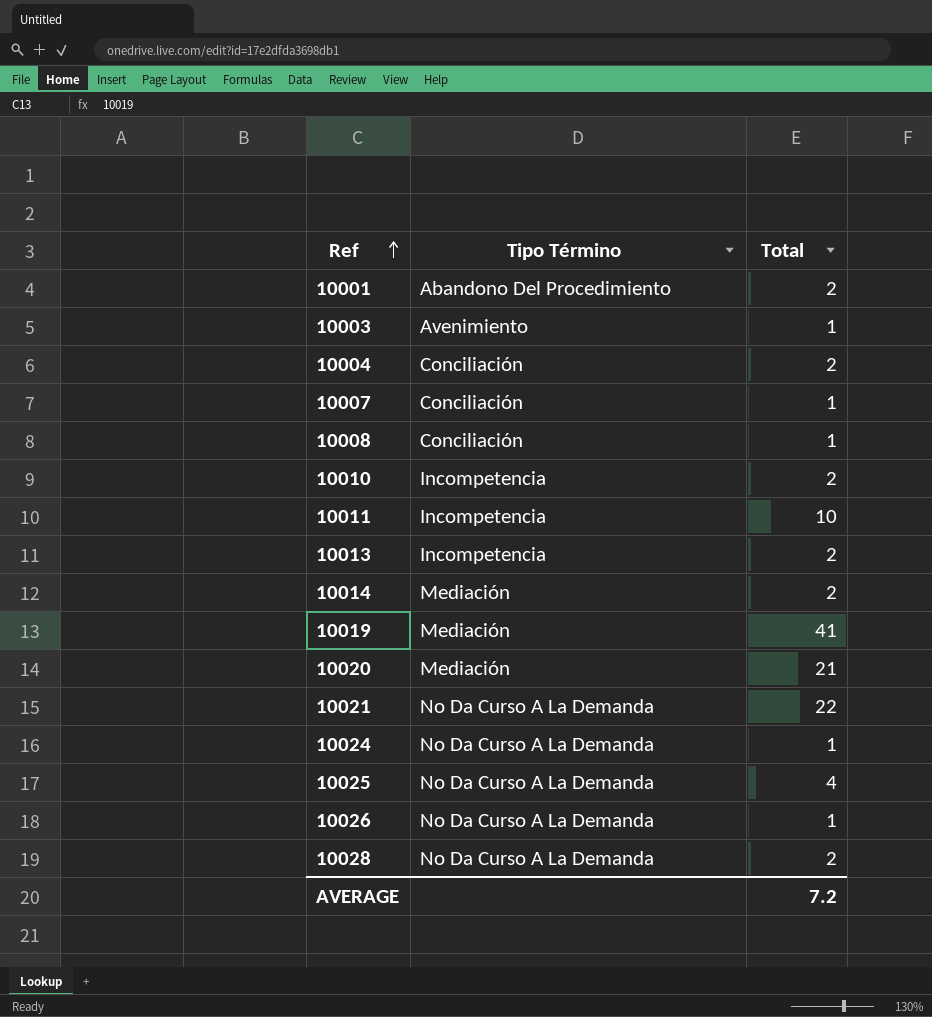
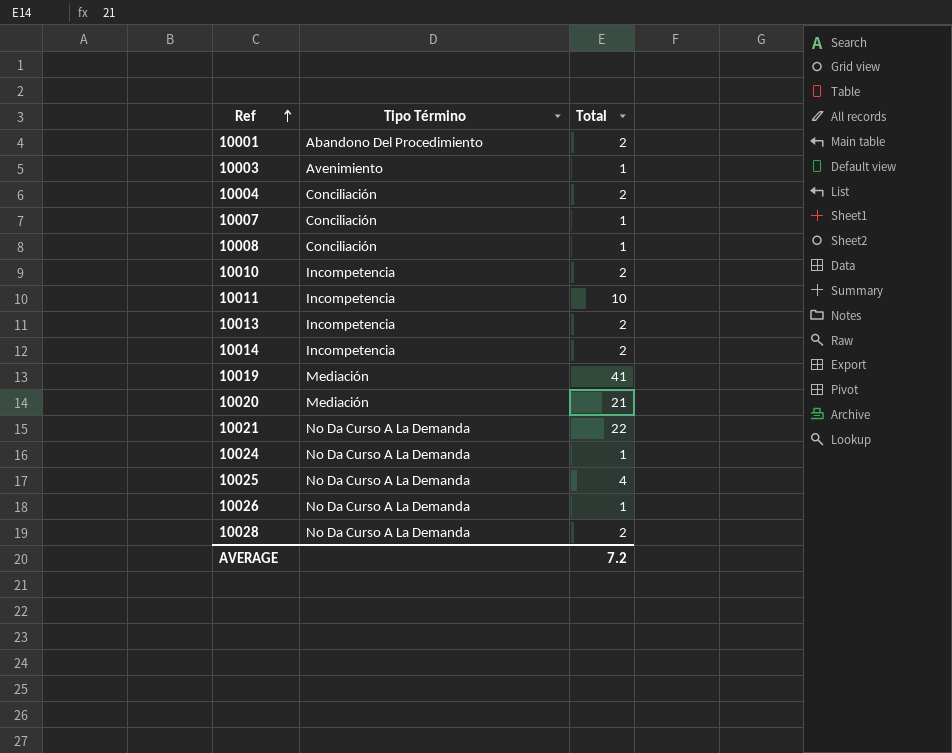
10014 | Tipo Término: Mediación -> Incompetencia

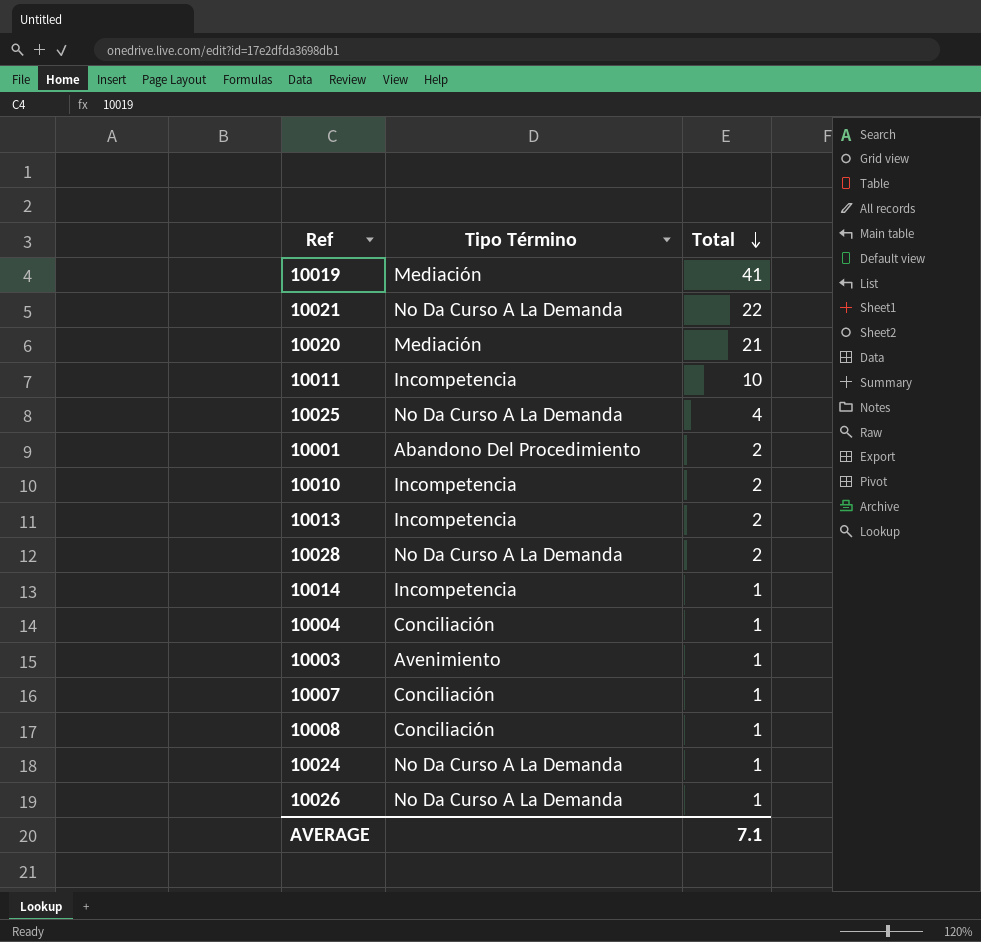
row order: Ref ascending -> Total descending
10014 | Total: 2 -> 1
10004 | Total: 2 -> 1
AVERAGE | Total: 7.2 -> 7.1

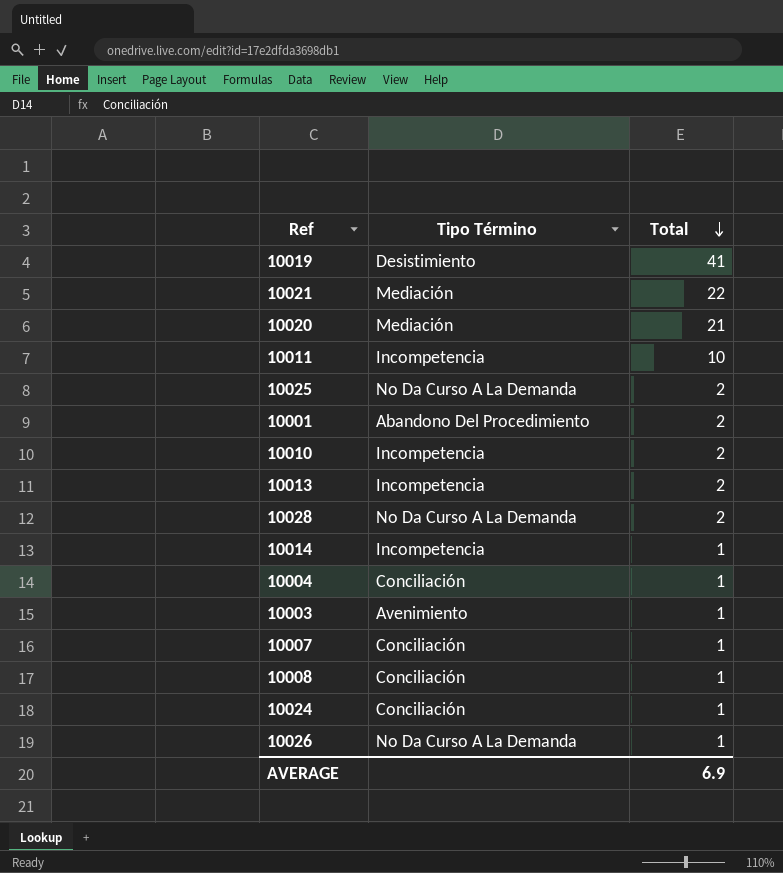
10019 | Tipo Término: Mediación -> Desistimiento
10021 | Tipo Término: No Da Curso A La Demanda -> Mediación
10025 | Total: 4 -> 2
10024 | Tipo Término: No Da Curso A La Demanda -> Conciliación
AVERAGE | Total: 7.1 -> 6.9

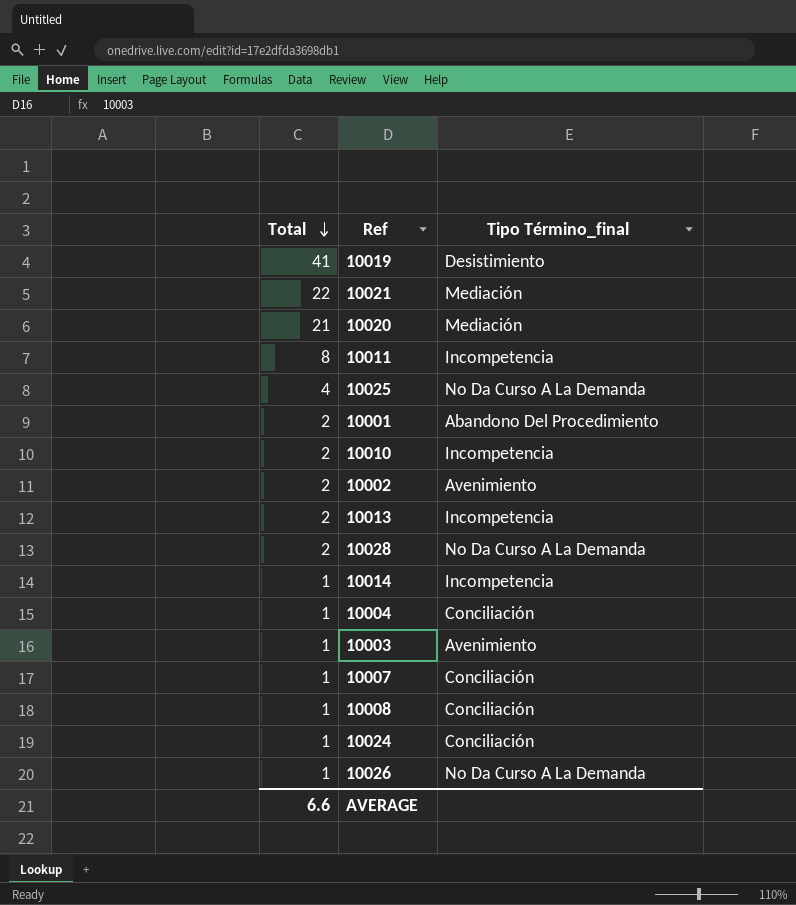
column Total | position: 3 -> 1
column name: Tipo Término -> Tipo Término_final
10011 | Total: 10 -> 8
10025 | Total: 2 -> 4
row 10002: none -> 2 | Avenimiento
AVERAGE | Total: 6.9 -> 6.6

